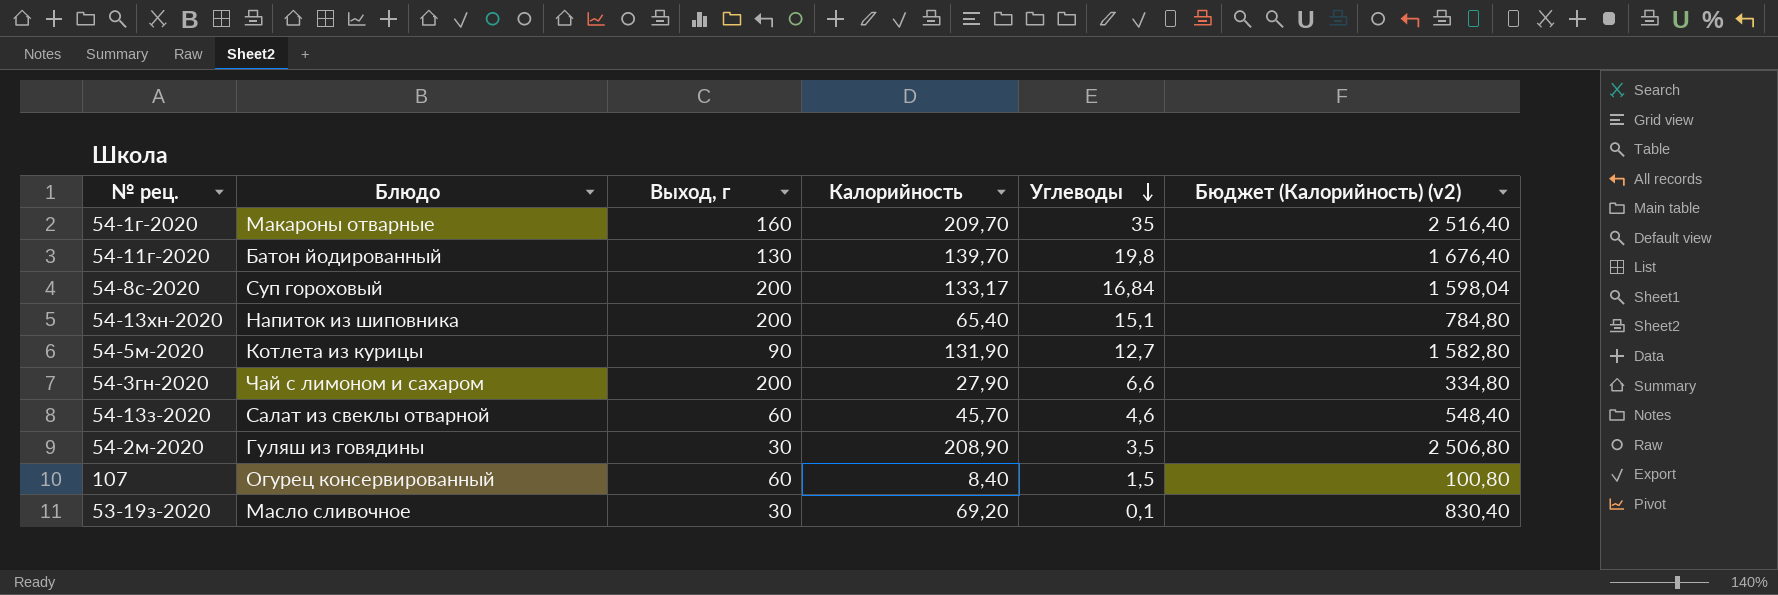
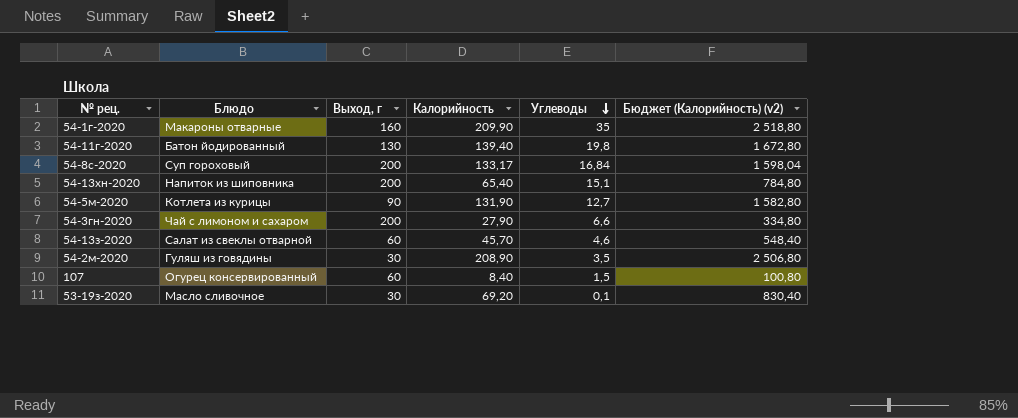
54-1г-2020 | Калорийность: 209,70 -> 209,90
54-1г-2020 | Бюджет (Калорийность) (v2): 2 516,40 -> 2 518,80
54-11г-2020 | Калорийность: 139,70 -> 139,40
54-11г-2020 | Бюджет (Калорийность) (v2): 1 676,40 -> 1 672,80

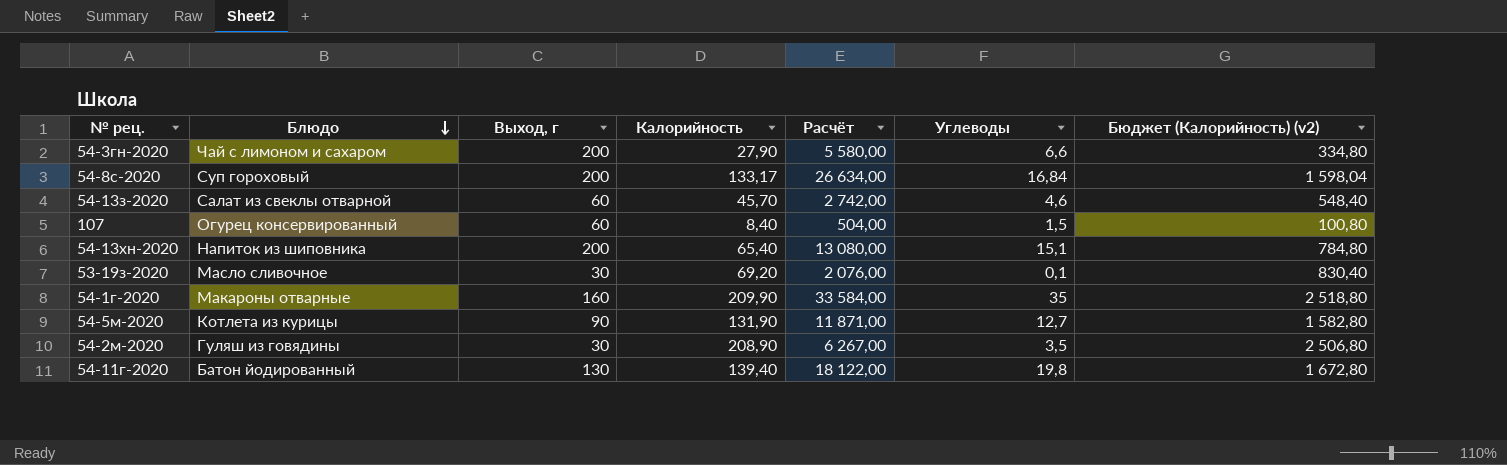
row order: Углеводы descending -> Блюдо descending
column Расчёт | formula: none -> [Выход, г] * [Калорийность]

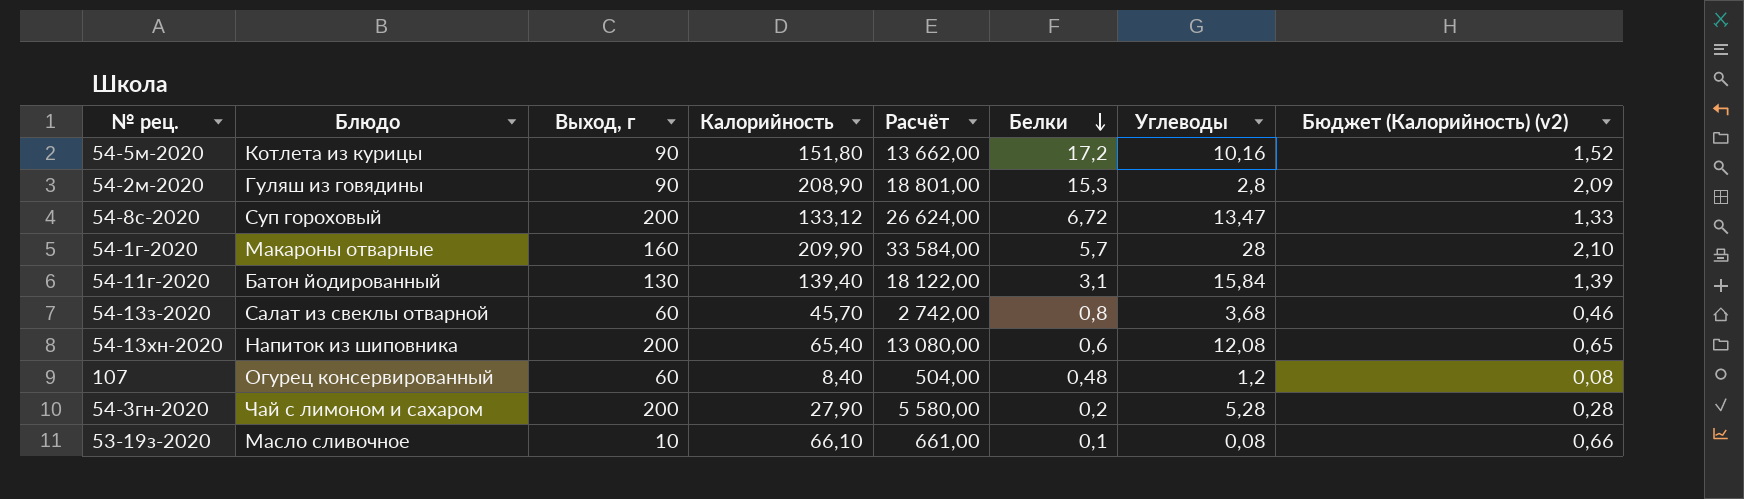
row order: Блюдо descending -> Белки descending
column Белки | position: none -> 6
column Бюджет (Калорийность) (v2) | formula: [Калорийность] * 12 -> [Калорийность] * 0,01
54-5м-2020 | Калорийность: 131,90 -> 151,80
54-5м-2020 | Расчёт: 11 871,00 -> 13 662,00
54-5м-2020 | Углеводы: 12,7 -> 10,16
54-2м-2020 | Выход, г: 30 -> 90
54-2м-2020 | Расчёт: 6 267,00 -> 18 801,00
54-2м-2020 | Углеводы: 3,5 -> 2,8
54-8с-2020 | Калорийность: 133,17 -> 133,12
54-8с-2020 | Расчёт: 26 634,00 -> 26 624,00
54-8с-2020 | Углеводы: 16,84 -> 13,47
54-1г-2020 | Углеводы: 35 -> 28
54-11г-2020 | Углеводы: 19,8 -> 15,84
54-13з-2020 | Углеводы: 4,6 -> 3,68
54-13хн-2020 | Углеводы: 15,1 -> 12,08
107 | Углеводы: 1,5 -> 1,2
54-3гн-2020 | Углеводы: 6,6 -> 5,28
53-19з-2020 | Выход, г: 30 -> 10
53-19з-2020 | Калорийность: 69,20 -> 66,10
53-19з-2020 | Расчёт: 2 076,00 -> 661,00
53-19з-2020 | Углеводы: 0,1 -> 0,08

